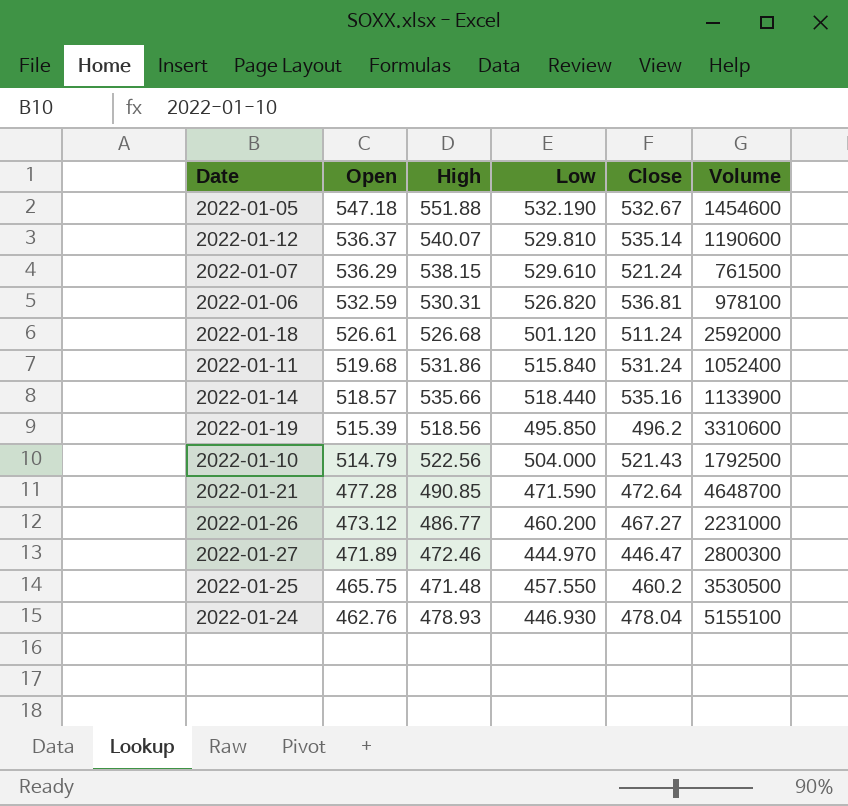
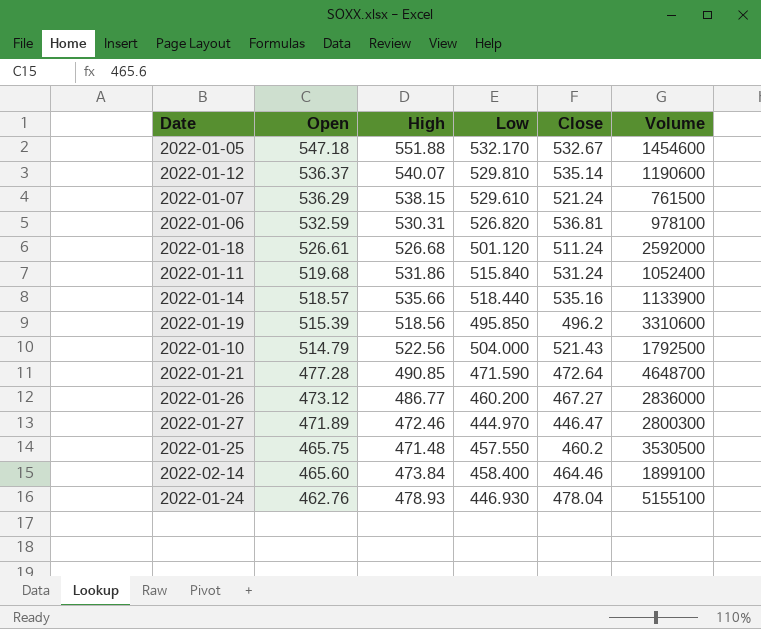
2022-01-05 | Low: 532.190 -> 532.170
2022-01-26 | Volume: 2231000 -> 2836000
row 2022-02-14: none -> 465.60 | 473.84 | 458.400 | 464.46 | 1899100

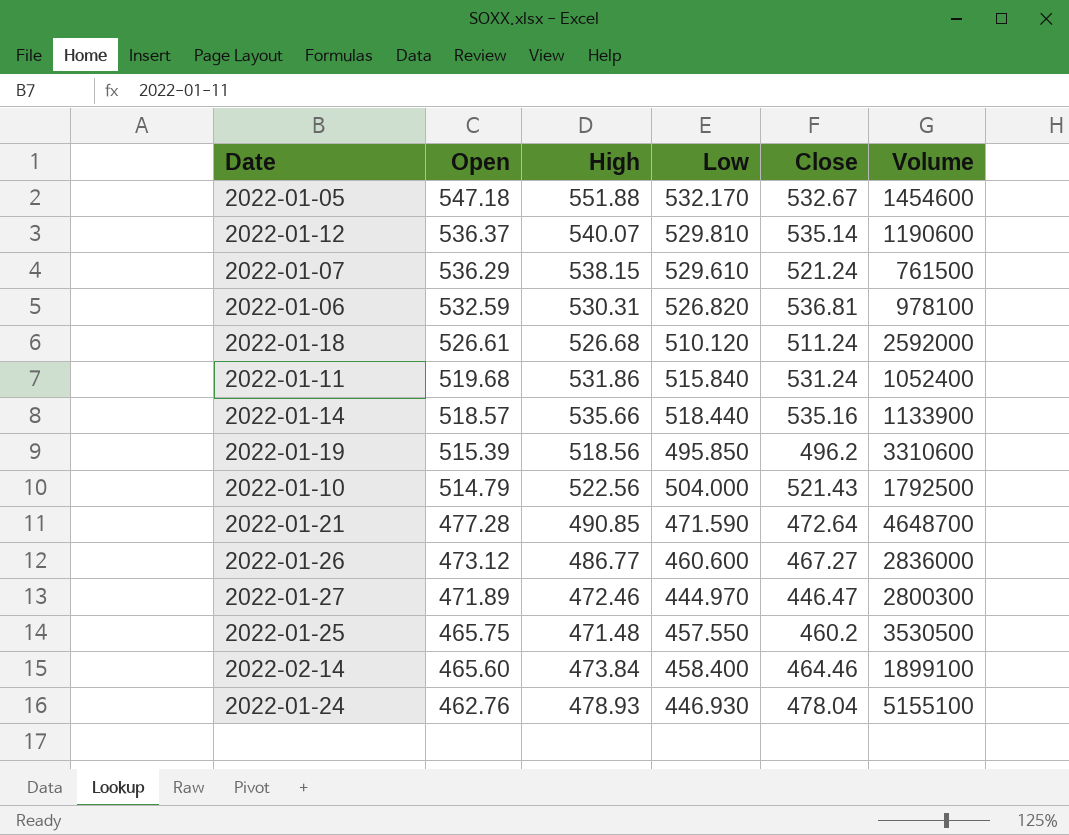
2022-01-18 | Low: 501.120 -> 510.120
2022-01-26 | Low: 460.200 -> 460.600

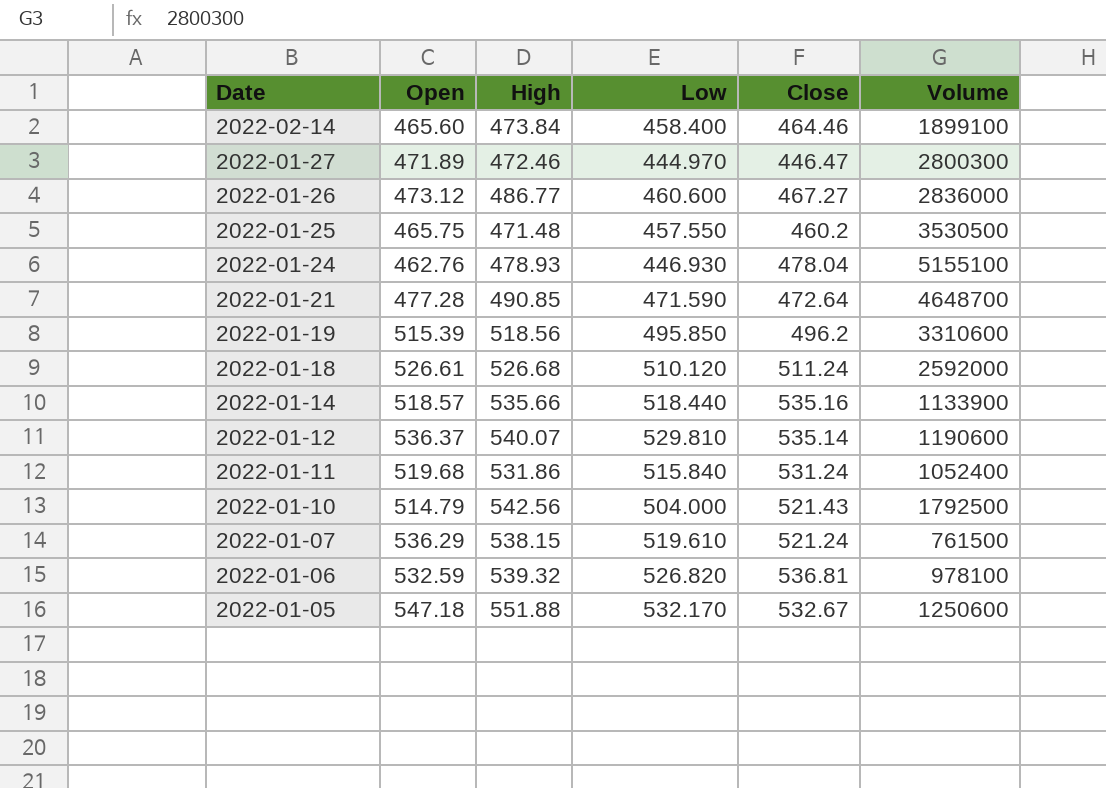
row order: Open descending -> Date descending
2022-01-10 | High: 522.56 -> 542.56
2022-01-07 | Low: 529.610 -> 519.610
2022-01-06 | High: 530.31 -> 539.32
2022-01-05 | Volume: 1454600 -> 1250600

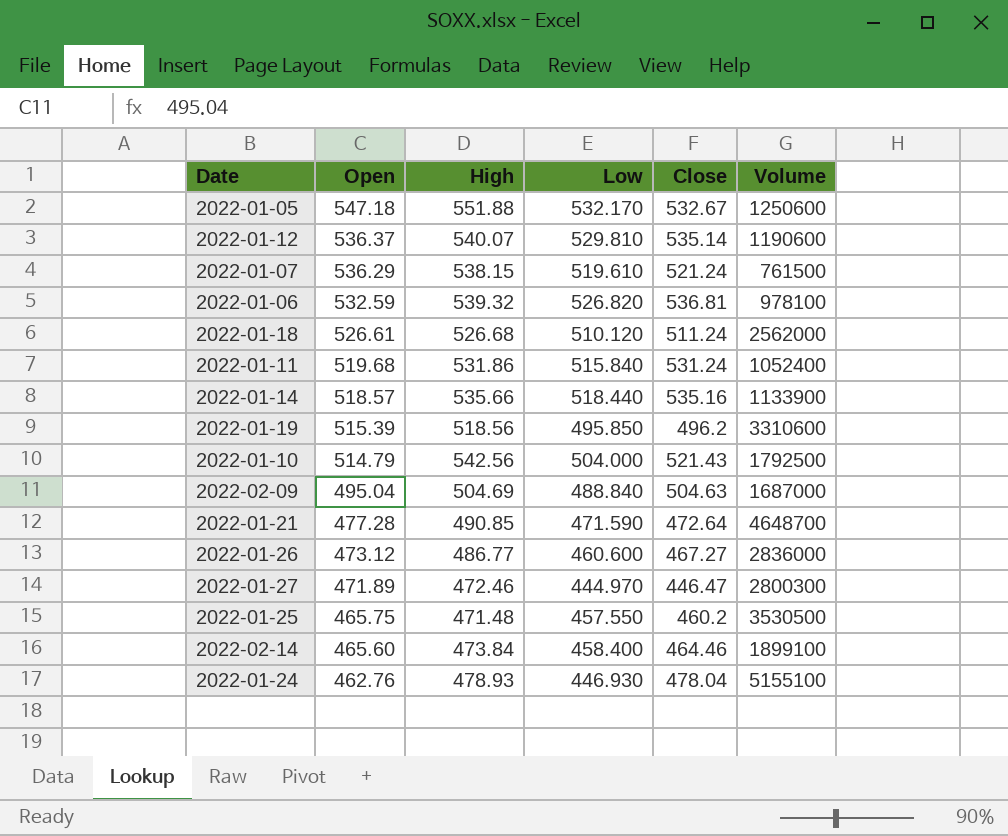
row order: Date descending -> Open descending
2022-01-18 | Volume: 2592000 -> 2562000
row 2022-02-09: none -> 495.04 | 504.69 | 488.840 | 504.63 | 1687000

